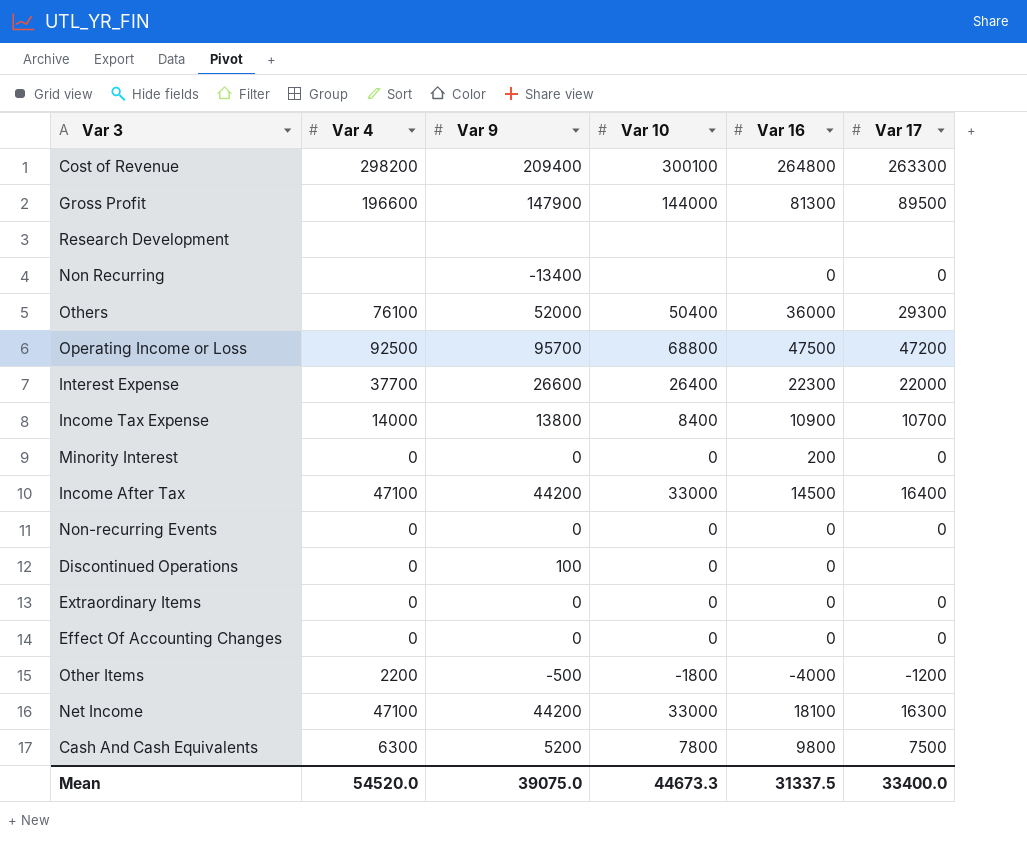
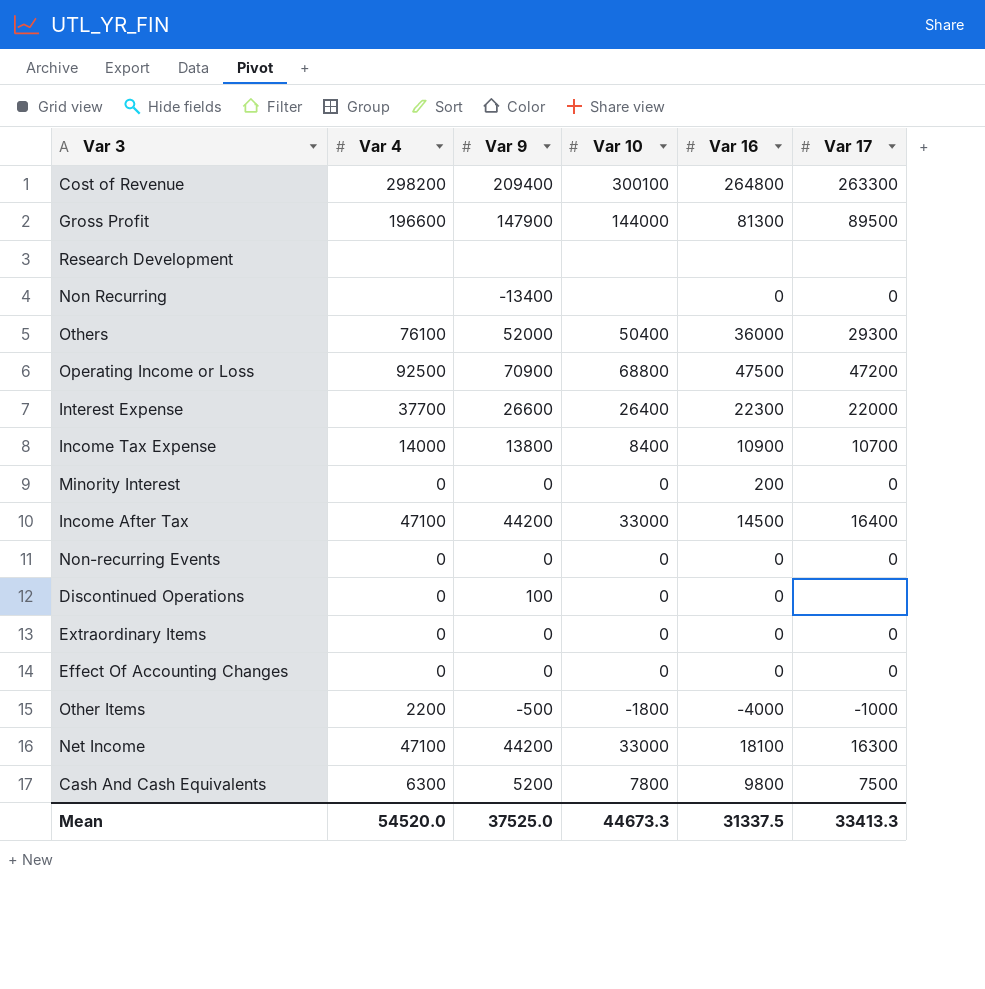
Operating Income or Loss | Var 9: 95700 -> 70900
Other Items | Var 17: -1200 -> -1000
Mean | Var 9: 39075.0 -> 37525.0
Mean | Var 17: 33400.0 -> 33413.3

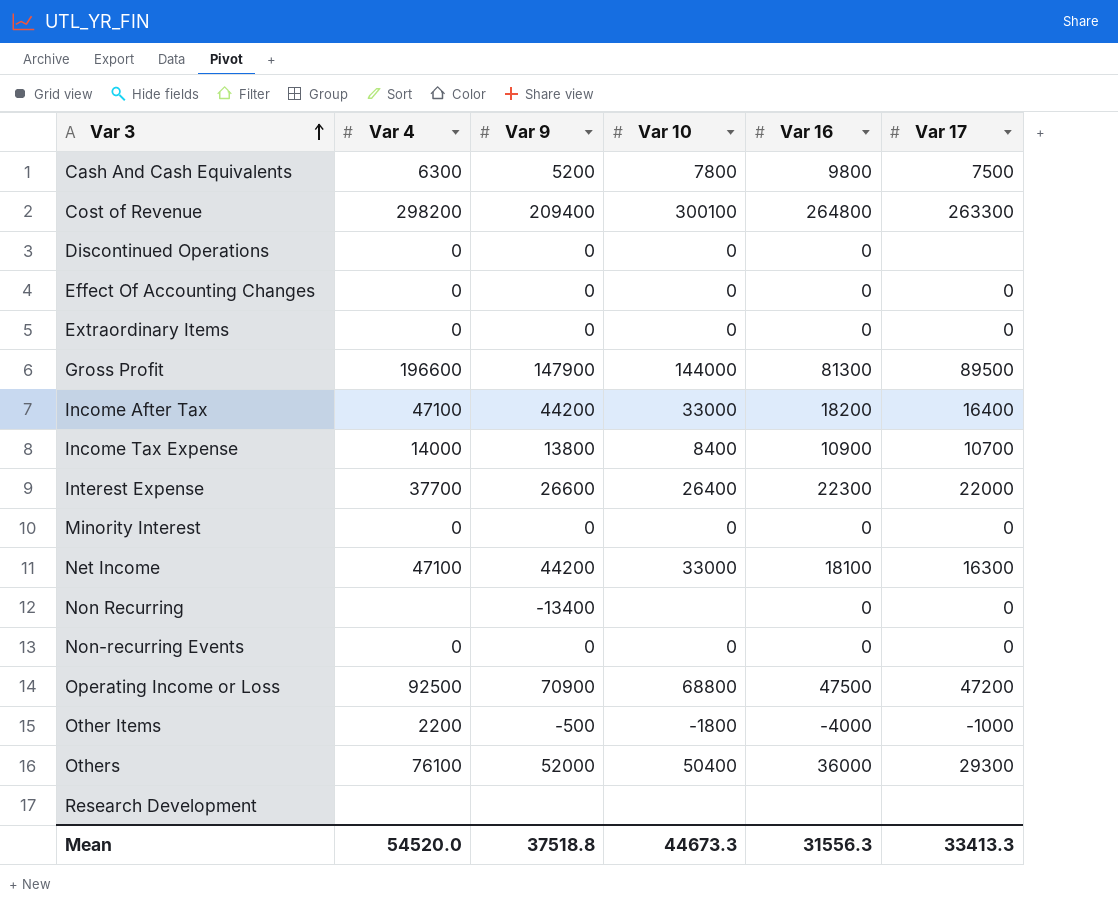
row order: none -> Var 3 ascending
Discontinued Operations | Var 9: 100 -> 0
Income After Tax | Var 16: 14500 -> 18200
Minority Interest | Var 16: 200 -> 0
Mean | Var 9: 37525.0 -> 37518.8
Mean | Var 16: 31337.5 -> 31556.3

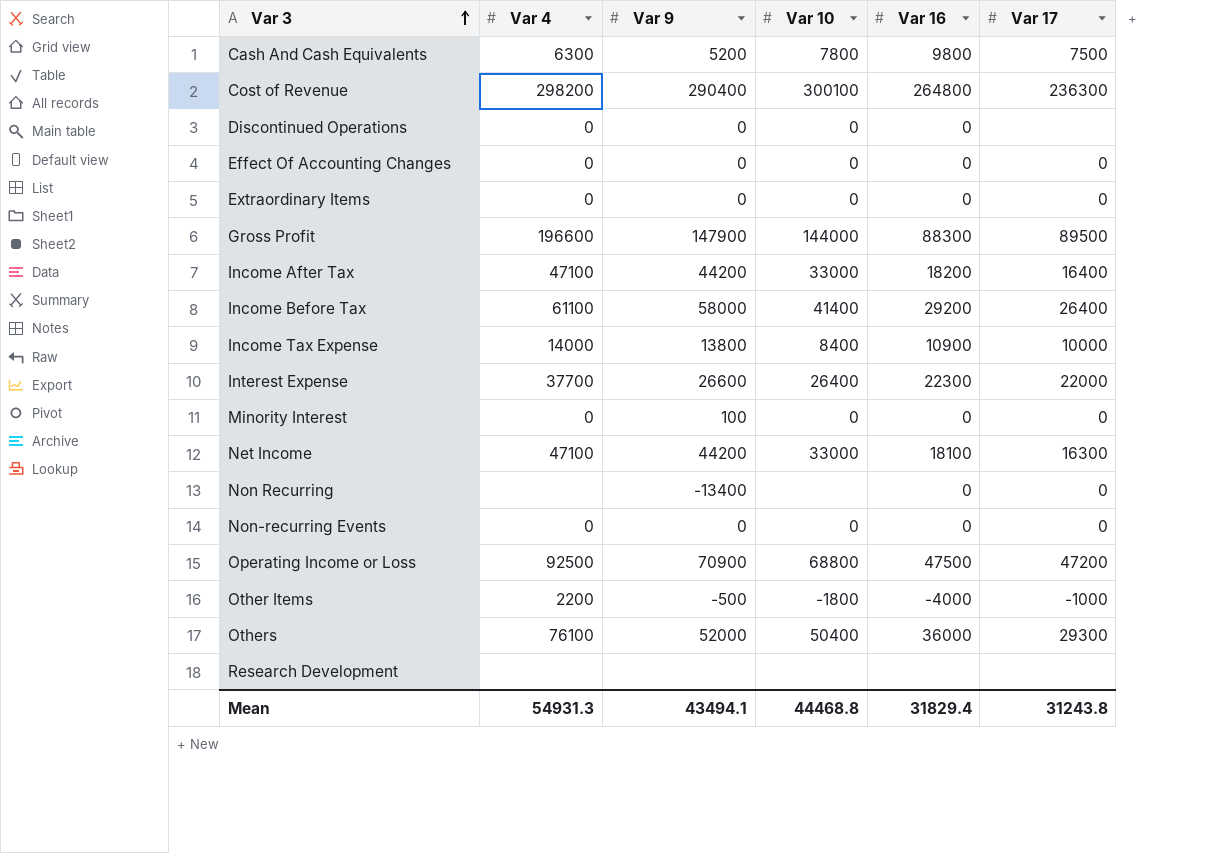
Cost of Revenue | Var 9: 209400 -> 290400
Cost of Revenue | Var 17: 263300 -> 236300
Gross Profit | Var 16: 81300 -> 88300
row Income Before Tax: none -> 61100 | 58000 | 41400 | 29200 | 26400
Income Tax Expense | Var 17: 10700 -> 10000
Minority Interest | Var 9: 0 -> 100
Mean | Var 4: 54520.0 -> 54931.3
Mean | Var 9: 37518.8 -> 43494.1
Mean | Var 10: 44673.3 -> 44468.8
Mean | Var 16: 31556.3 -> 31829.4
Mean | Var 17: 33413.3 -> 31243.8

